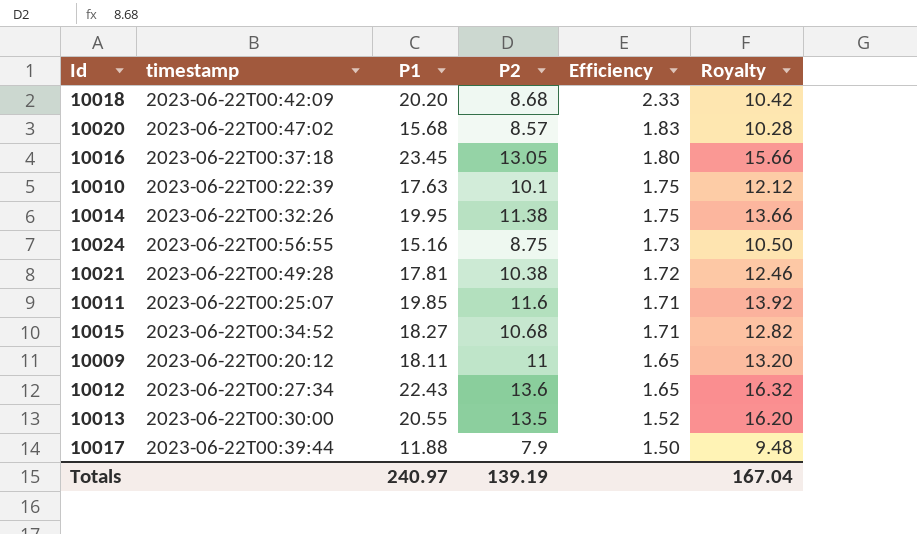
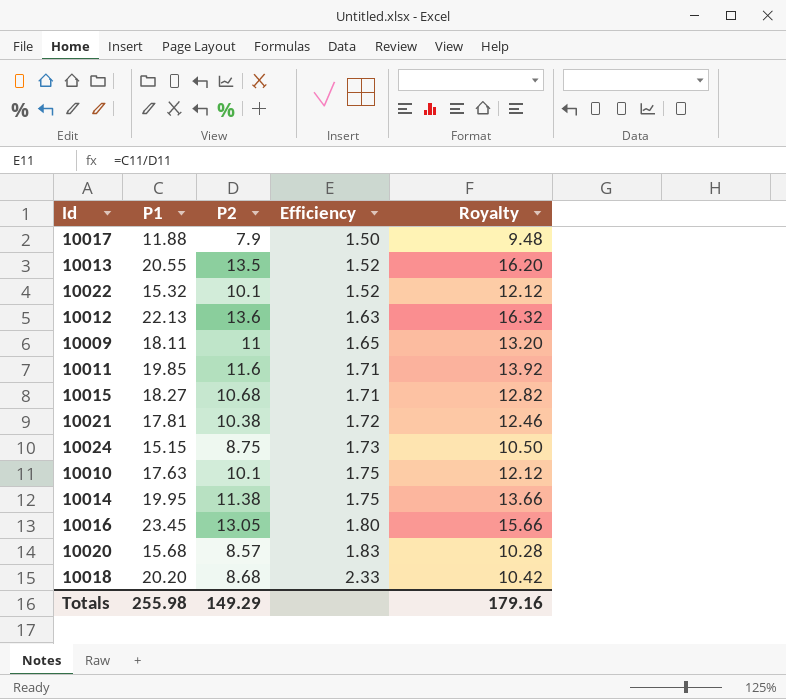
row order: Efficiency descending -> Efficiency ascending
column timestamp | position: 2 -> none
row 10022: none -> 15.32 | 10.1 | 1.52 | 12.12
10012 | P1: 22.43 -> 22.13
10012 | Efficiency: 1.65 -> 1.63
10024 | P1: 15.16 -> 15.15
Totals | P1: 240.97 -> 255.98
Totals | P2: 139.19 -> 149.29
Totals | Royalty: 167.04 -> 179.16

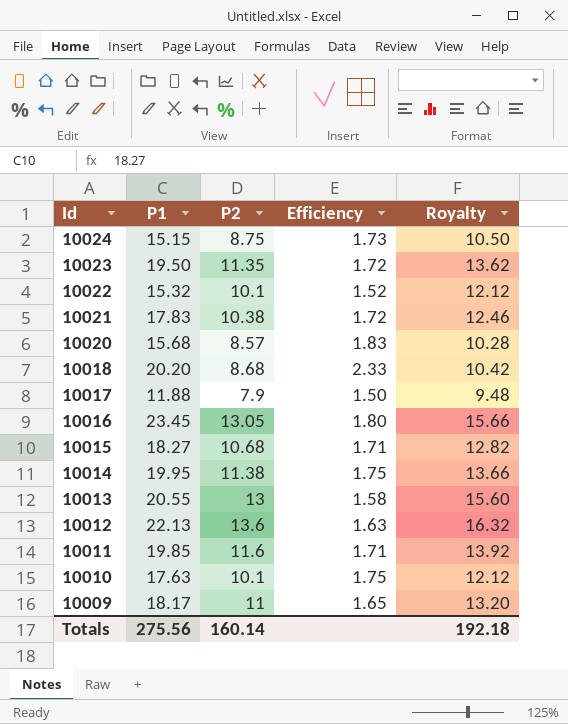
row order: Efficiency ascending -> Id descending
row 10023: none -> 19.50 | 11.35 | 1.72 | 13.62
10021 | P1: 17.81 -> 17.83
10013 | P2: 13.5 -> 13
10013 | Efficiency: 1.52 -> 1.58
10013 | Royalty: 16.20 -> 15.60
10009 | P1: 18.11 -> 18.17
Totals | P1: 255.98 -> 275.56
Totals | P2: 149.29 -> 160.14
Totals | Royalty: 179.16 -> 192.18

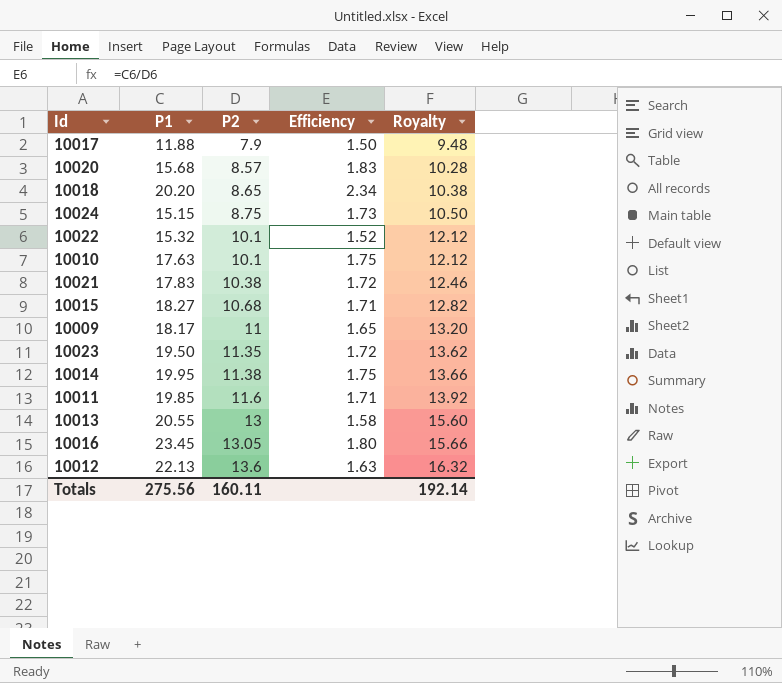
row order: Id descending -> P2 ascending
10018 | P2: 8.68 -> 8.65
10018 | Efficiency: 2.33 -> 2.34
10018 | Royalty: 10.42 -> 10.38
Totals | P2: 160.14 -> 160.11
Totals | Royalty: 192.18 -> 192.14

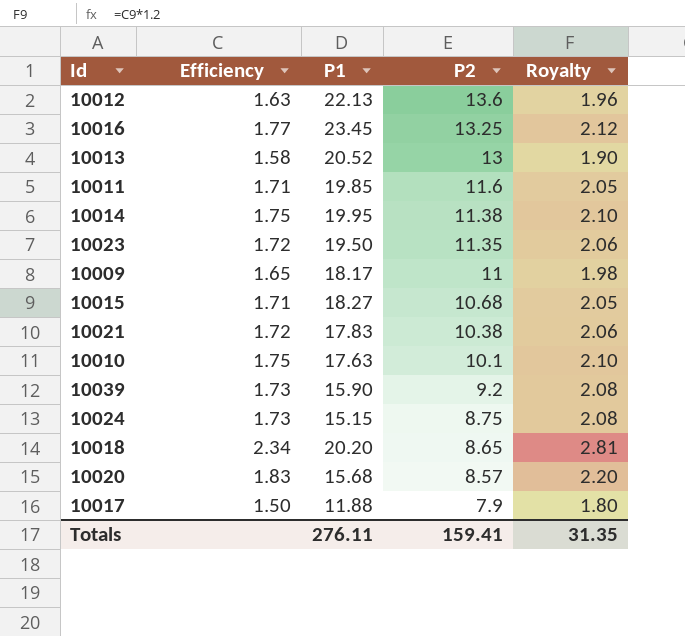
row order: P2 ascending -> P2 descending
column Efficiency | position: 4 -> 2
column Royalty | formula: [P2] * 1.2 -> [Efficiency] * 1.2
row 10022: 15.32 | 10.1 | 1.52 | 12.12 -> none
10016 | Efficiency: 1.80 -> 1.77
10016 | P2: 13.05 -> 13.25
10013 | P1: 20.55 -> 20.52
row 10039: none -> 1.73 | 15.90 | 9.2 | 2.08
Totals | P1: 275.56 -> 276.11
Totals | P2: 160.11 -> 159.41
Totals | Royalty: 192.14 -> 31.35

